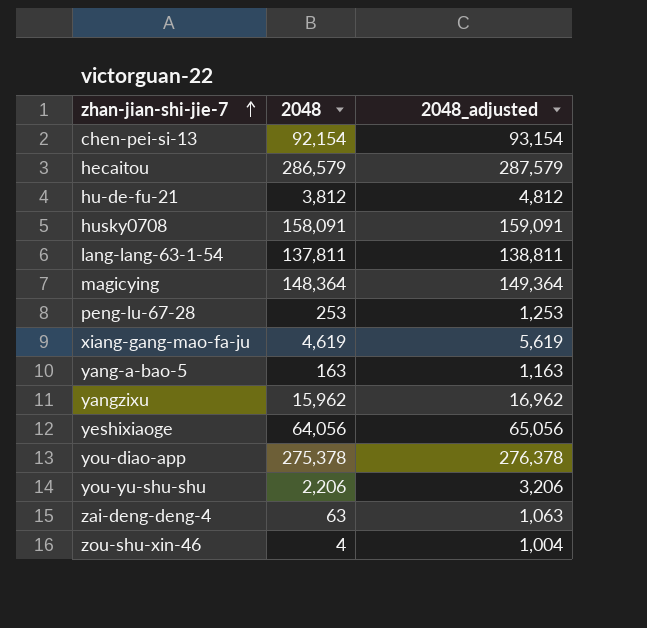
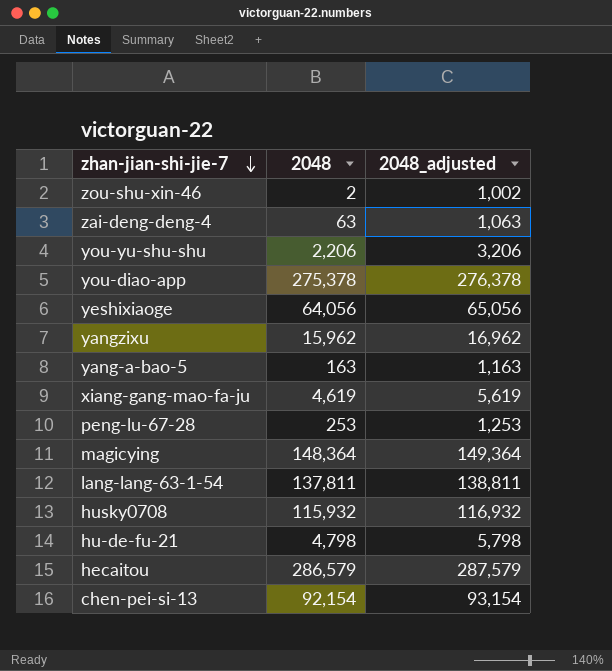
row order: zhan-jian-shi-jie-7 ascending -> zhan-jian-shi-jie-7 descending
zou-shu-xin-46 | 2048: 4 -> 2
zou-shu-xin-46 | 2048_adjusted: 1,004 -> 1,002
husky0708 | 2048: 158,091 -> 115,932
husky0708 | 2048_adjusted: 159,091 -> 116,932
hu-de-fu-21 | 2048: 3,812 -> 4,798
hu-de-fu-21 | 2048_adjusted: 4,812 -> 5,798

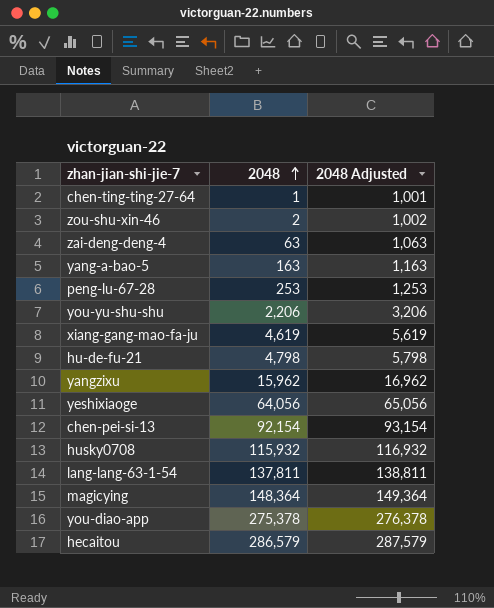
row order: zhan-jian-shi-jie-7 descending -> 2048 ascending
column name: 2048_adjusted -> 2048 Adjusted
row chen-ting-ting-27-64: none -> 1 | 1,001

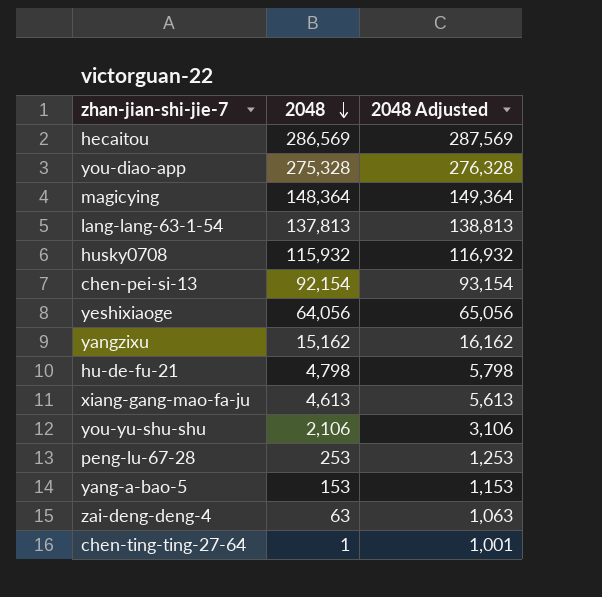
row order: 2048 ascending -> 2048 descending
row zou-shu-xin-46: 2 | 1,002 -> none
hecaitou | 2048: 286,579 -> 286,569
hecaitou | 2048 Adjusted: 287,579 -> 287,569
you-diao-app | 2048: 275,378 -> 275,328
you-diao-app | 2048 Adjusted: 276,378 -> 276,328
lang-lang-63-1-54 | 2048: 137,811 -> 137,813
lang-lang-63-1-54 | 2048 Adjusted: 138,811 -> 138,813
yangzixu | 2048: 15,962 -> 15,162
yangzixu | 2048 Adjusted: 16,962 -> 16,162
xiang-gang-mao-fa-ju | 2048: 4,619 -> 4,613
xiang-gang-mao-fa-ju | 2048 Adjusted: 5,619 -> 5,613
you-yu-shu-shu | 2048: 2,206 -> 2,106
you-yu-shu-shu | 2048 Adjusted: 3,206 -> 3,106
yang-a-bao-5 | 2048: 163 -> 153
yang-a-bao-5 | 2048 Adjusted: 1,163 -> 1,153

